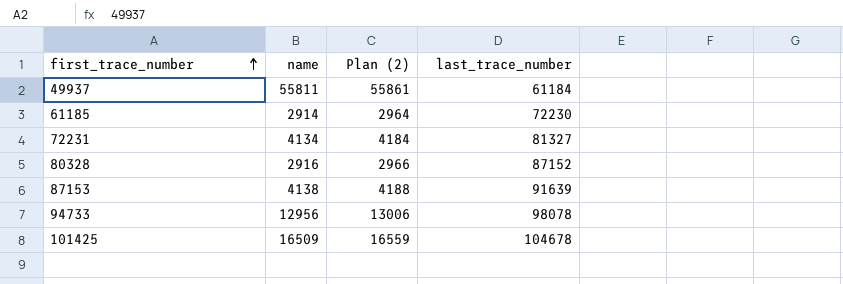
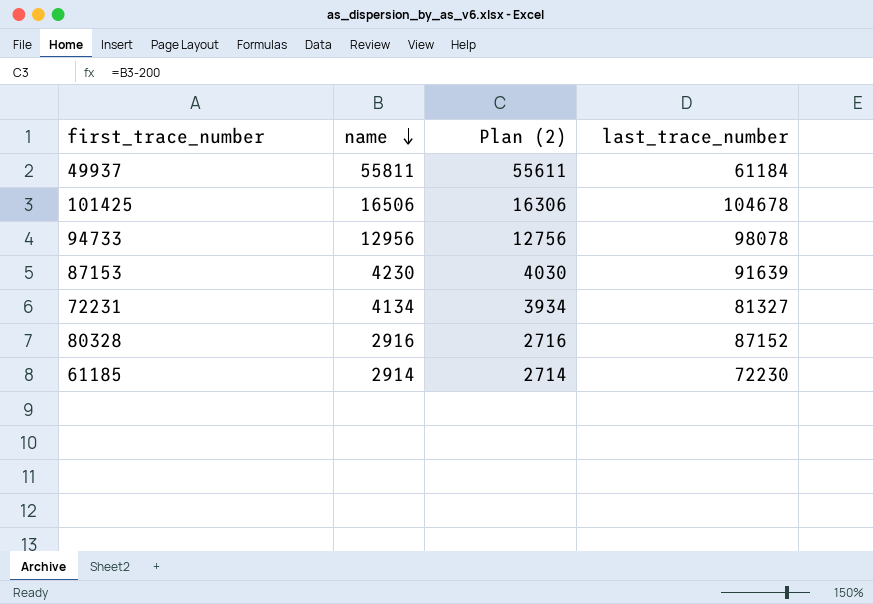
row order: first_trace_number ascending -> name descending
column Plan (2) | formula: [name] + 50 -> [name] - 200
101425 | name: 16509 -> 16506
87153 | name: 4138 -> 4230

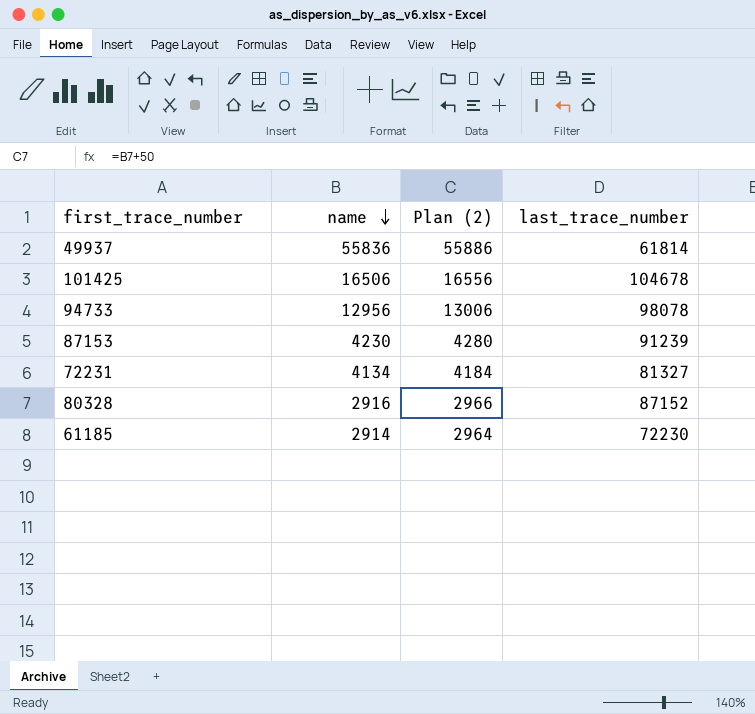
column Plan (2) | formula: [name] - 200 -> [name] + 50
49937 | name: 55811 -> 55836
49937 | last_trace_number: 61184 -> 61814
87153 | last_trace_number: 91639 -> 91239

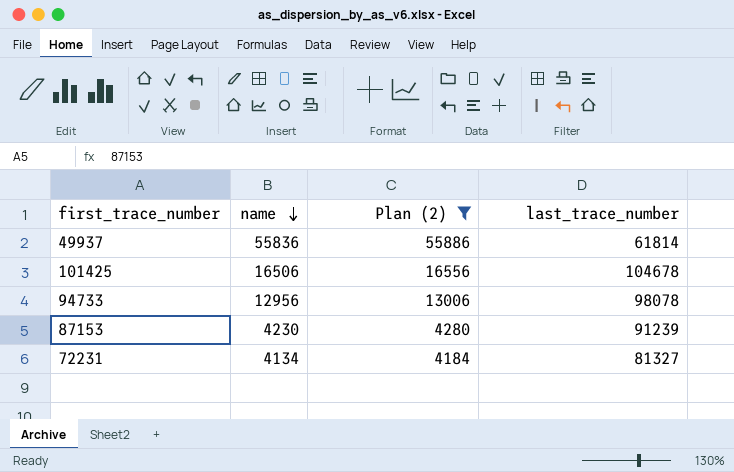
filter: none -> Plan (2) >= 4184

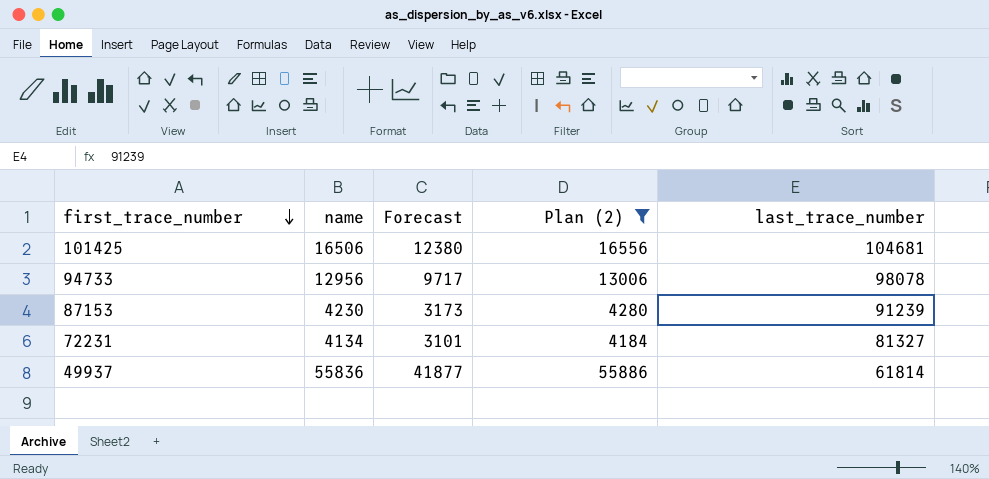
row order: name descending -> first_trace_number descending
column Forecast | formula: none -> [name] * 0.75
101425 | last_trace_number: 104678 -> 104681

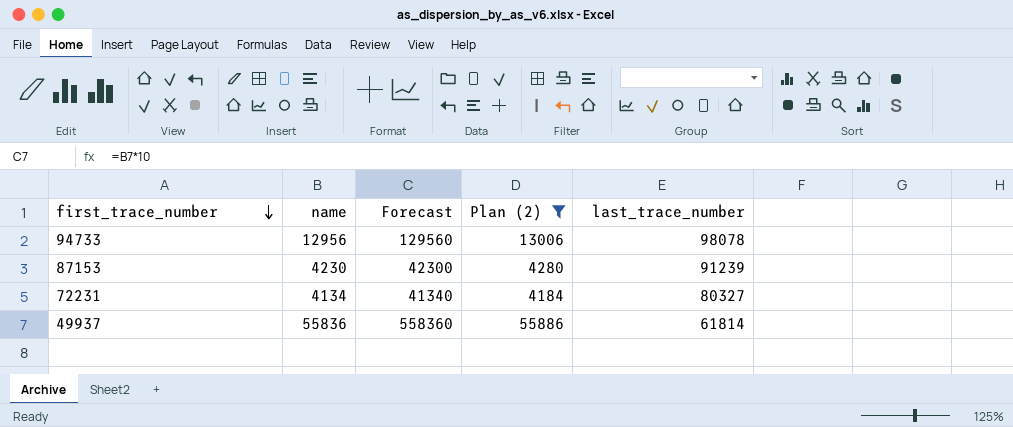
column Forecast | formula: [name] * 0.75 -> [name] * 10
row 101425: 16506 | 12380 | 16556 | 104681 -> none
72231 | last_trace_number: 81327 -> 80327

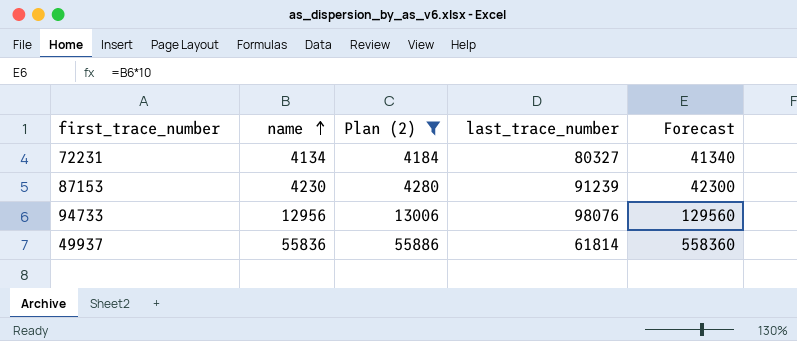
row order: first_trace_number descending -> name ascending
column Forecast | position: 3 -> 5
94733 | last_trace_number: 98078 -> 98076

